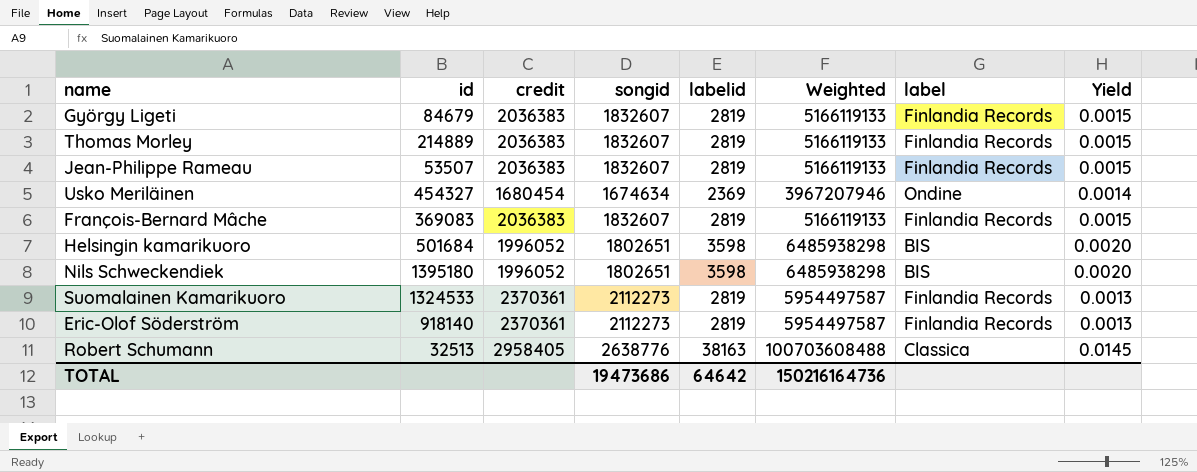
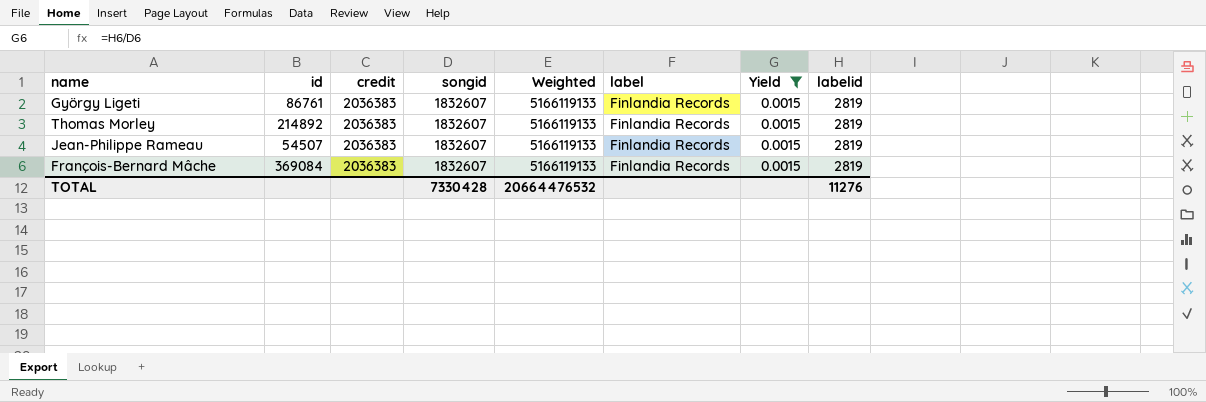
filter: none -> Yield = 0.0015
column labelid | position: 5 -> 8
György Ligeti | id: 84679 -> 86761
Thomas Morley | id: 214889 -> 214892
Jean‐Philippe Rameau | id: 53507 -> 54507
François‐Bernard Mâche | id: 369083 -> 369084
TOTAL | songid: 19473686 -> 7330428
TOTAL | Weighted: 150216164736 -> 20664476532
TOTAL | labelid: 64642 -> 11276

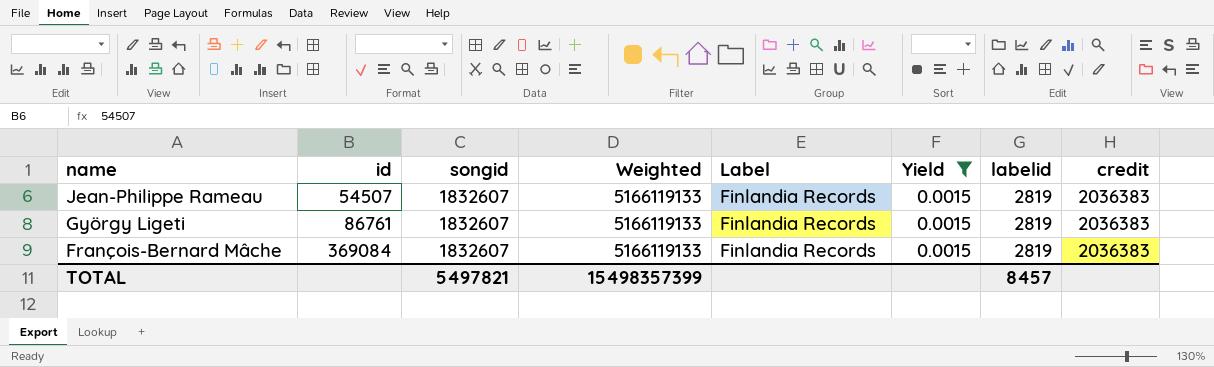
row order: none -> name descending
column name: label -> Label
column credit | position: 3 -> 8
row Thomas Morley: 214892 | 2036383 | 1832607 | 5166119133 | Finlandia Records | 0.0015 | 2819 -> none
TOTAL | songid: 7330428 -> 5497821
TOTAL | Weighted: 20664476532 -> 15498357399
TOTAL | labelid: 11276 -> 8457

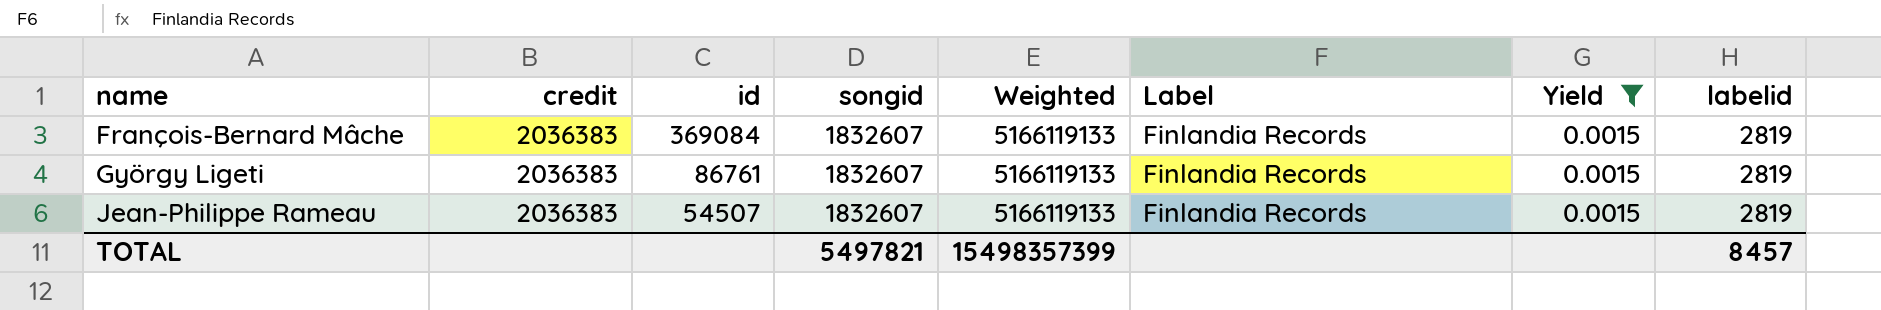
row order: name descending -> name ascending
column credit | position: 8 -> 2

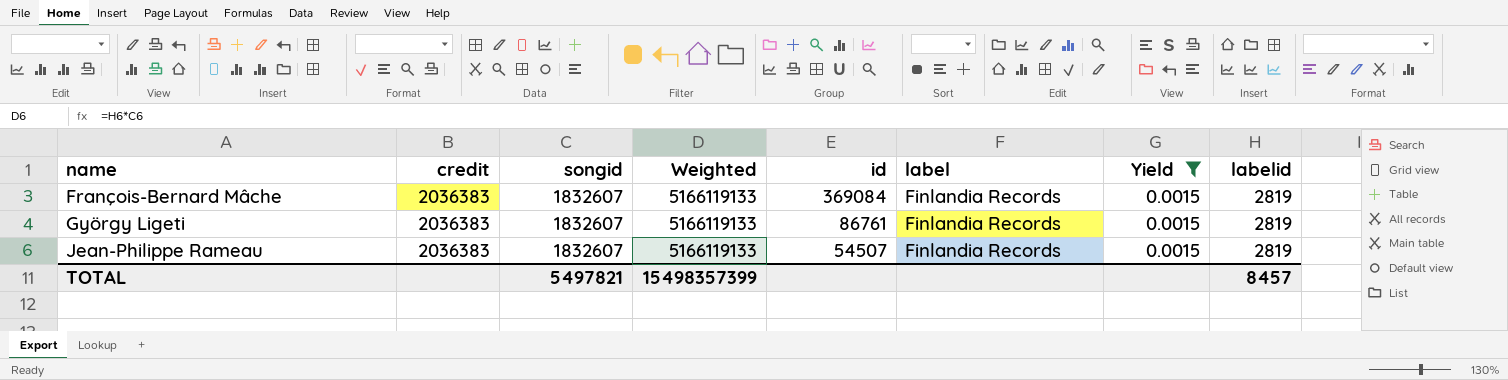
column id | position: 3 -> 5
column name: Label -> label

